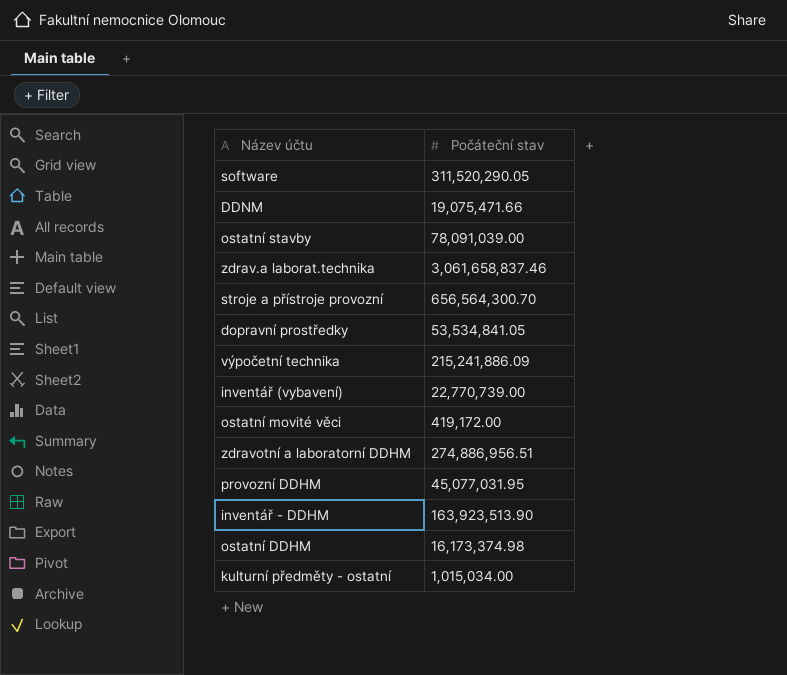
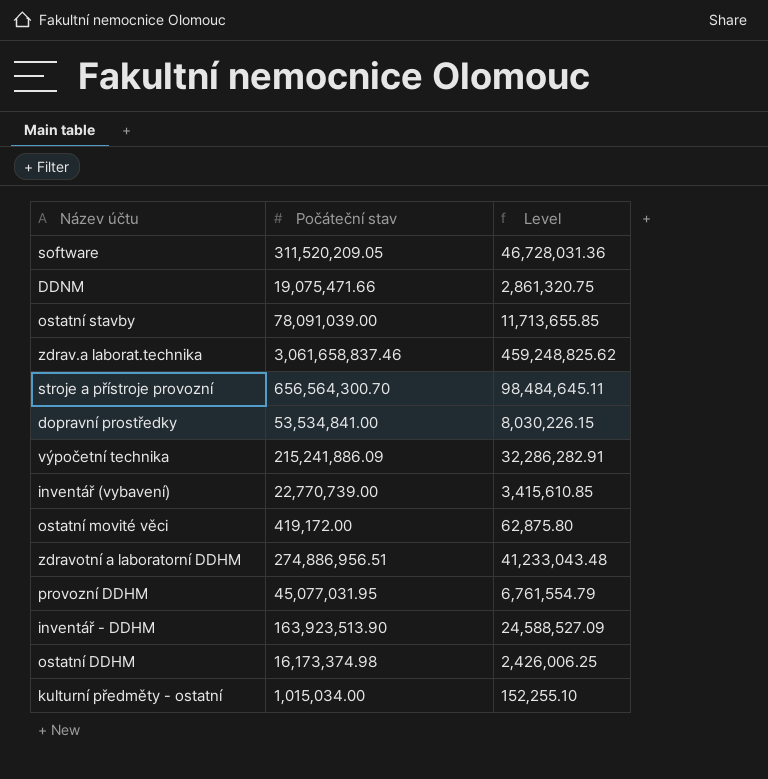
column Level | formula: none -> [Počáteční stav] * 0.15
software | Počáteční stav: 311,520,290.05 -> 311,520,209.05
dopravní prostředky | Počáteční stav: 53,534,841.05 -> 53,534,841.00

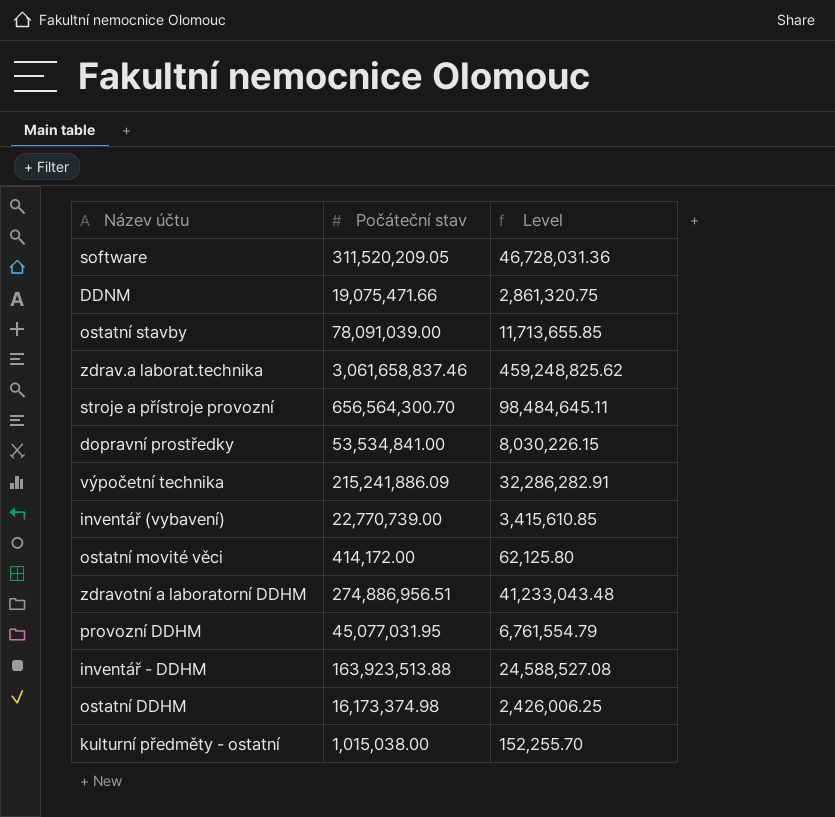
ostatní movité věci | Počáteční stav: 419,172.00 -> 414,172.00
ostatní movité věci | Level: 62,875.80 -> 62,125.80
inventář - DDHM | Počáteční stav: 163,923,513.90 -> 163,923,513.88
inventář - DDHM | Level: 24,588,527.09 -> 24,588,527.08
kulturní předměty - ostatní | Počáteční stav: 1,015,034.00 -> 1,015,038.00
kulturní předměty - ostatní | Level: 152,255.10 -> 152,255.70

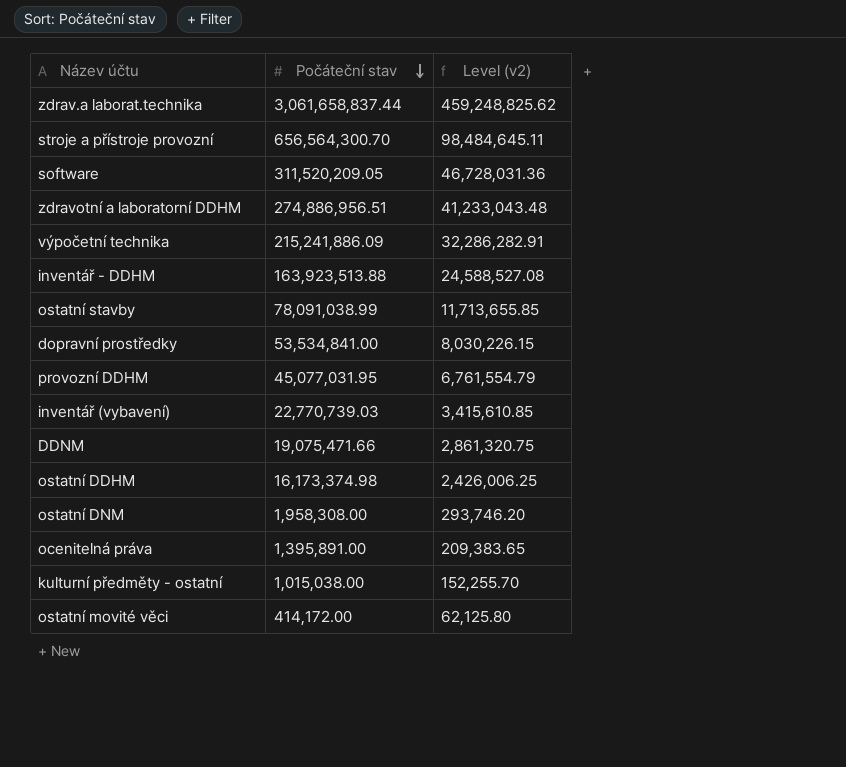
row order: none -> Počáteční stav descending
column name: Level -> Level (v2)
zdrav.a laborat.technika | Počáteční stav: 3,061,658,837.46 -> 3,061,658,837.44
ostatní stavby | Počáteční stav: 78,091,039.00 -> 78,091,038.99
inventář (vybavení) | Počáteční stav: 22,770,739.00 -> 22,770,739.03
row ostatní DNM: none -> 1,958,308.00 | 293,746.20
row ocenitelná práva: none -> 1,395,891.00 | 209,383.65

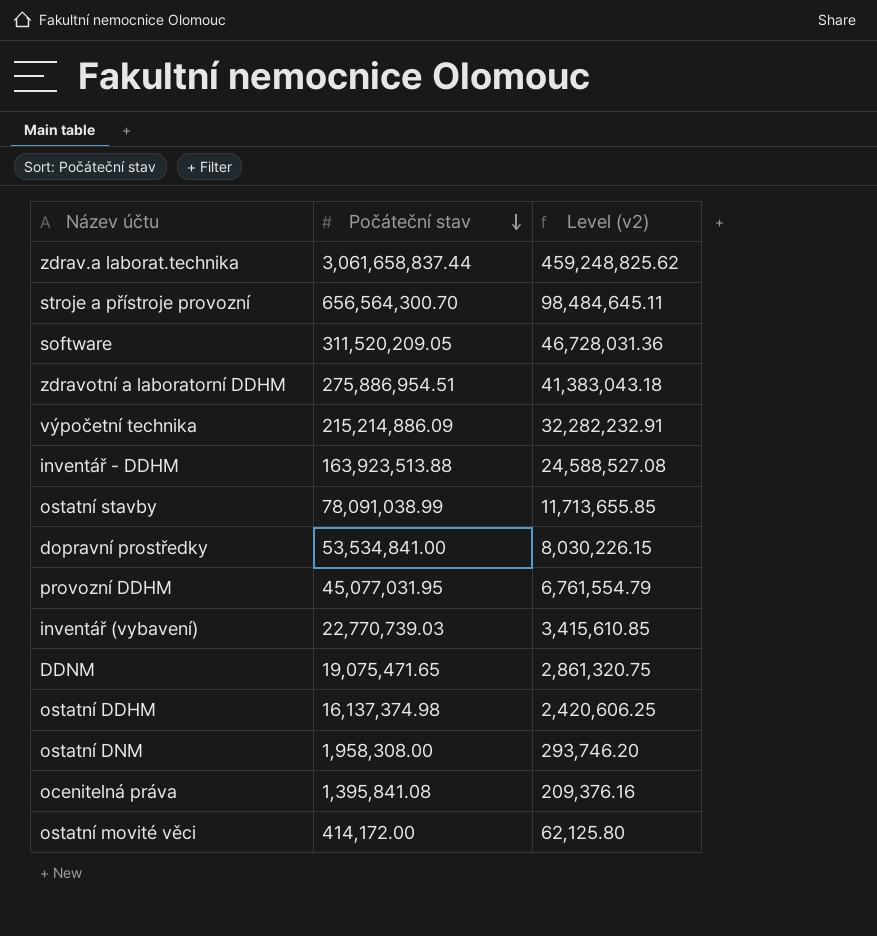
row kulturní předměty - ostatní: 1,015,038.00 | 152,255.70 -> none
zdravotní a laboratorní DDHM | Počáteční stav: 274,886,956.51 -> 275,886,954.51
zdravotní a laboratorní DDHM | Level (v2): 41,233,043.48 -> 41,383,043.18
výpočetní technika | Počáteční stav: 215,241,886.09 -> 215,214,886.09
výpočetní technika | Level (v2): 32,286,282.91 -> 32,282,232.91
DDNM | Počáteční stav: 19,075,471.66 -> 19,075,471.65
ostatní DDHM | Počáteční stav: 16,173,374.98 -> 16,137,374.98
ostatní DDHM | Level (v2): 2,426,006.25 -> 2,420,606.25
ocenitelná práva | Počáteční stav: 1,395,891.00 -> 1,395,841.08
ocenitelná práva | Level (v2): 209,383.65 -> 209,376.16

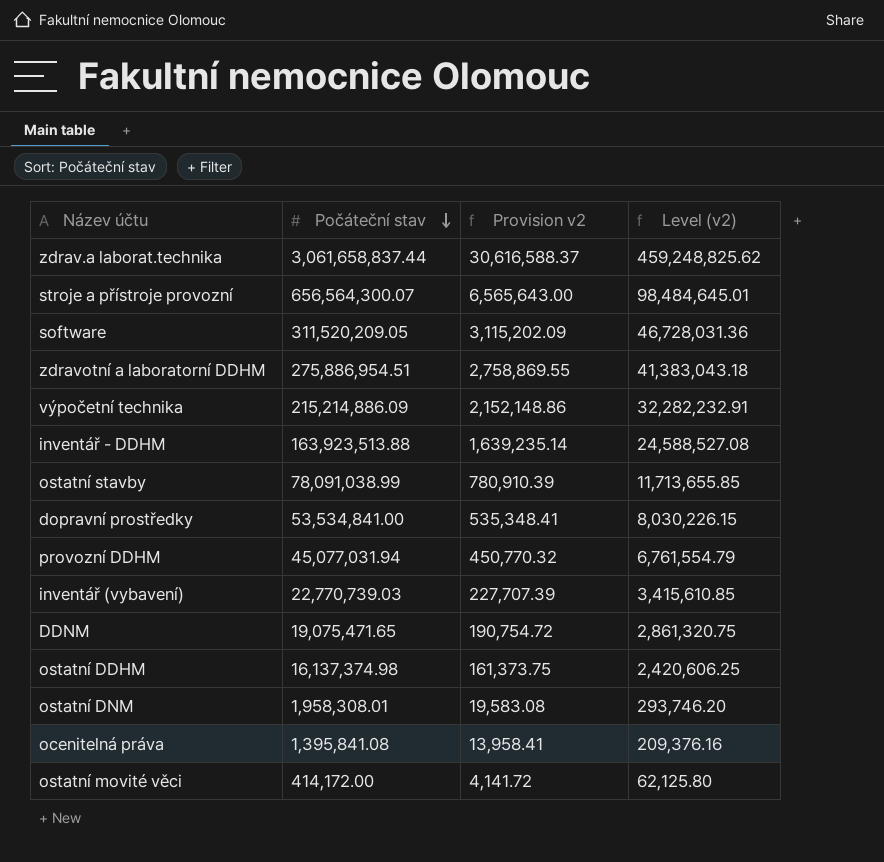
column Provision v2 | formula: none -> [Počáteční stav] * 0.01
stroje a přístroje provozní | Počáteční stav: 656,564,300.70 -> 656,564,300.07
stroje a přístroje provozní | Level (v2): 98,484,645.11 -> 98,484,645.01
provozní DDHM | Počáteční stav: 45,077,031.95 -> 45,077,031.94
ostatní DNM | Počáteční stav: 1,958,308.00 -> 1,958,308.01

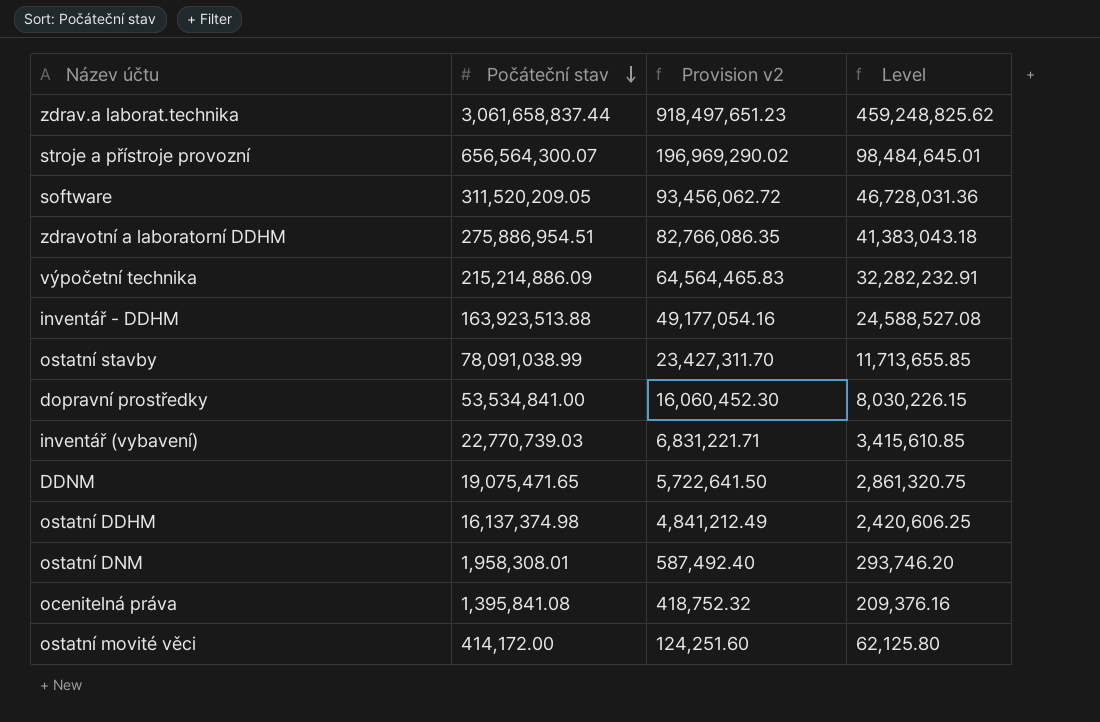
column Provision v2 | formula: [Počáteční stav] * 0.01 -> [Počáteční stav] * 0.3
column name: Level (v2) -> Level
row provozní DDHM: 45,077,031.94 | 450,770.32 | 6,761,554.79 -> none

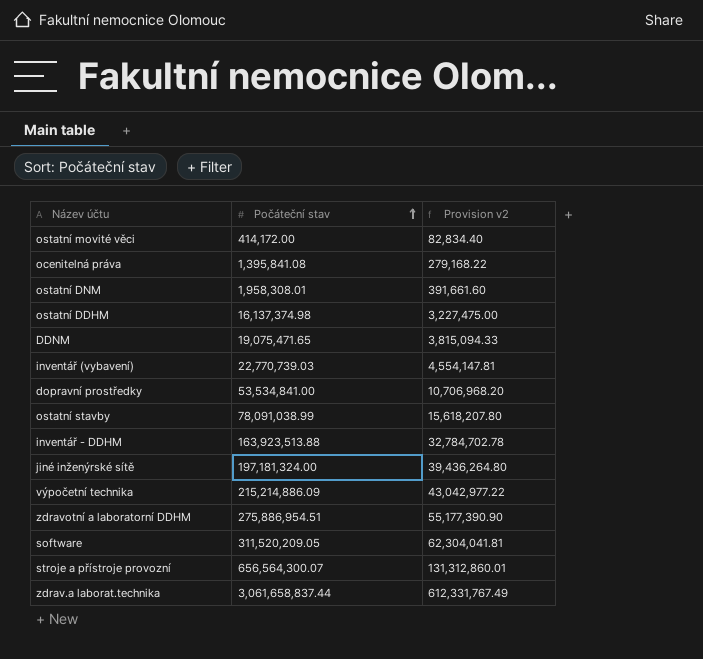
row order: Počáteční stav descending -> Počáteční stav ascending
column Level | formula: [Počáteční stav] * 0.15 -> none
column Provision v2 | formula: [Počáteční stav] * 0.3 -> [Počáteční stav] * 0.2
row jiné inženýrské sítě: none -> 197,181,324.00 | 39,436,264.80

